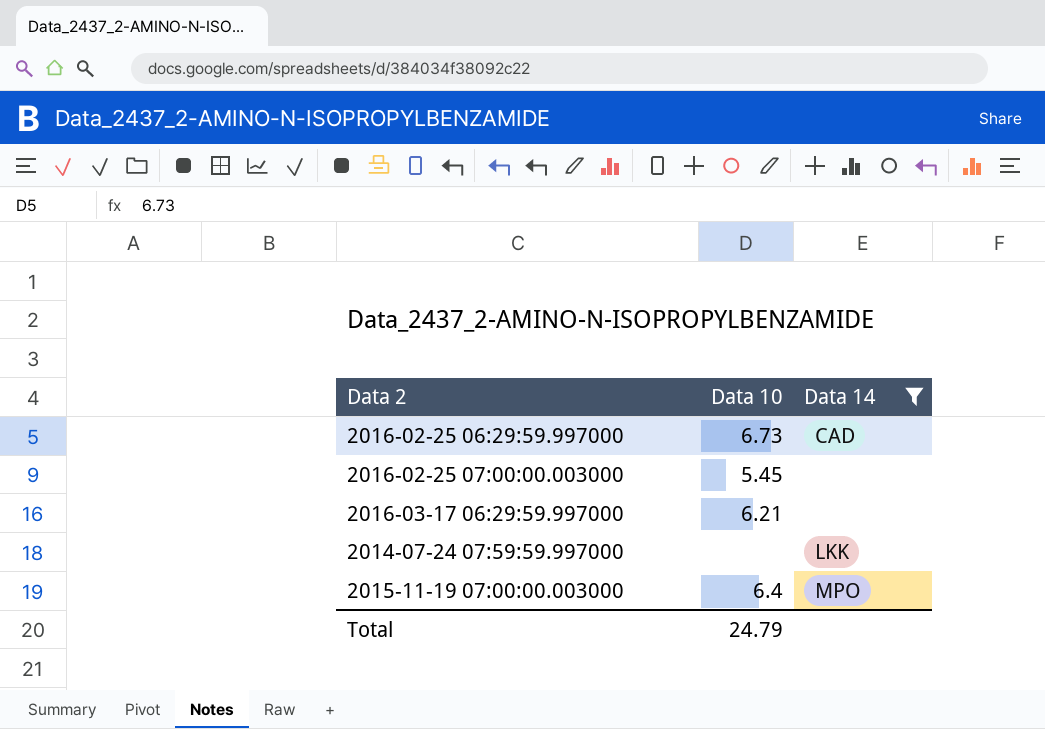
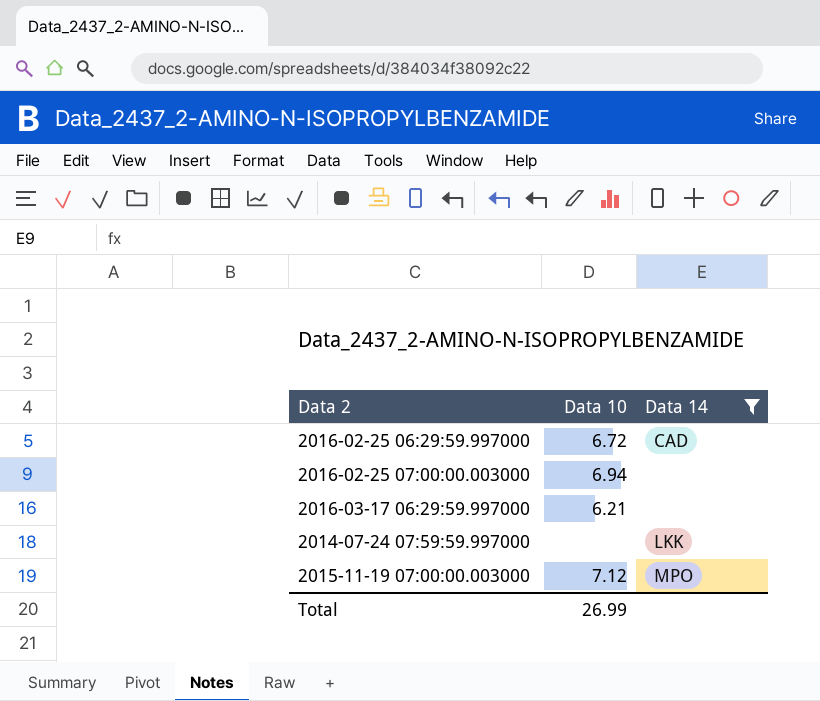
2016-02-25 06:29:59.997000 | Data 10: 6.73 -> 6.72
2016-02-25 07:00:00.003000 | Data 10: 5.45 -> 6.94
2015-11-19 07:00:00.003000 | Data 10: 6.4 -> 7.12
Total | Data 10: 24.79 -> 26.99

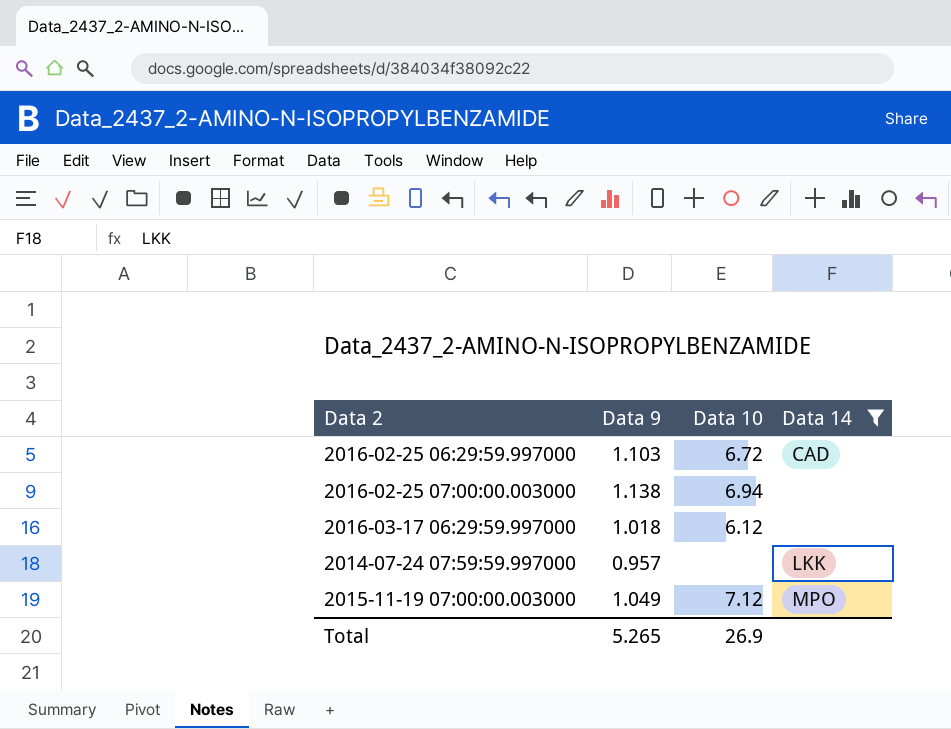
column Data 9 | position: none -> 2
2016-03-17 06:29:59.997000 | Data 10: 6.21 -> 6.12
Total | Data 10: 26.99 -> 26.9

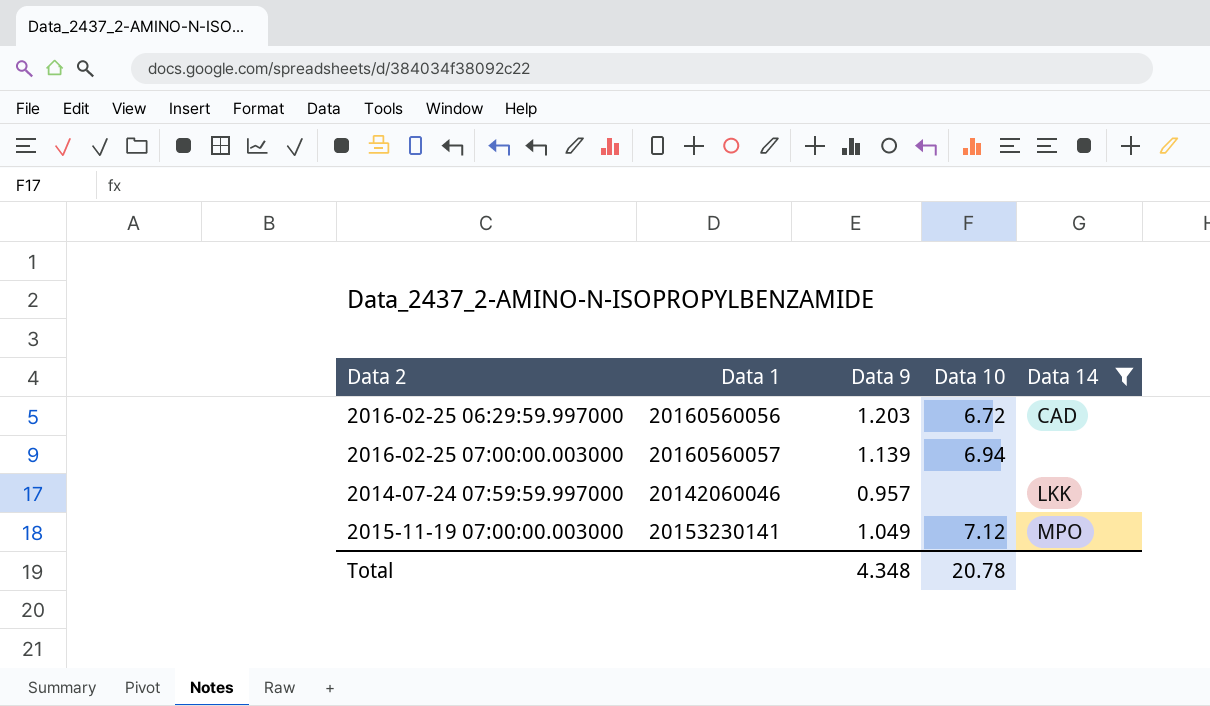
column Data 1 | position: none -> 2
row 2016-03-17 06:29:59.997000: 1.018 | 6.12 | none -> none
2016-02-25 06:29:59.997000 | Data 9: 1.103 -> 1.203
2016-02-25 07:00:00.003000 | Data 9: 1.138 -> 1.139
Total | Data 9: 5.265 -> 4.348
Total | Data 10: 26.9 -> 20.78

